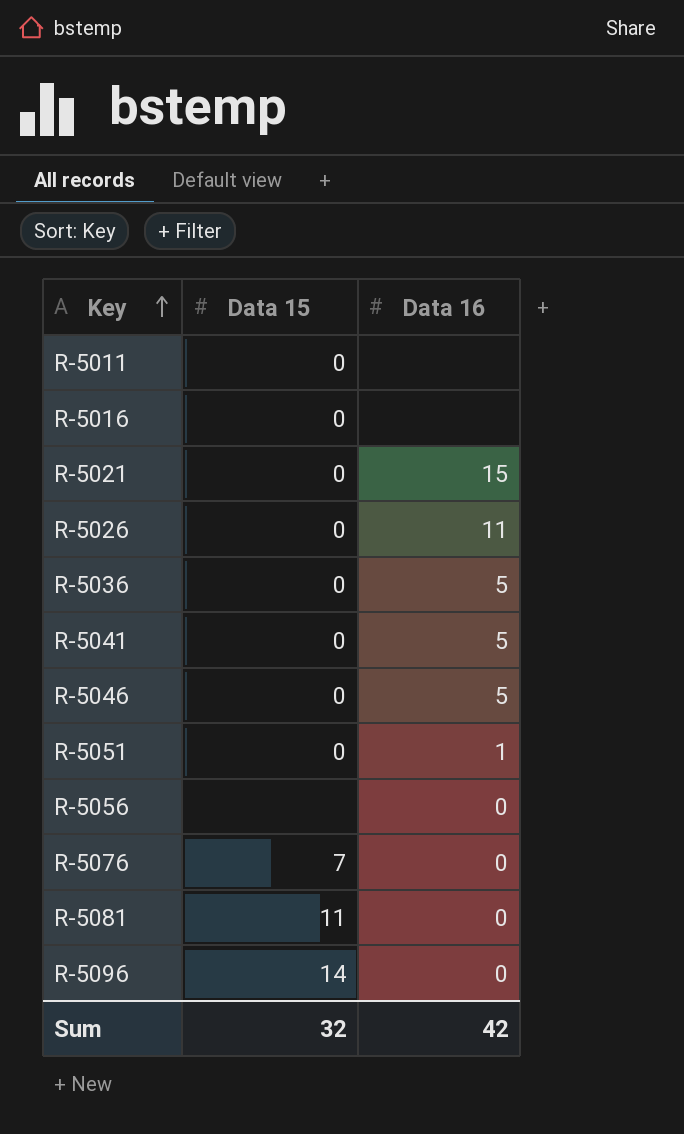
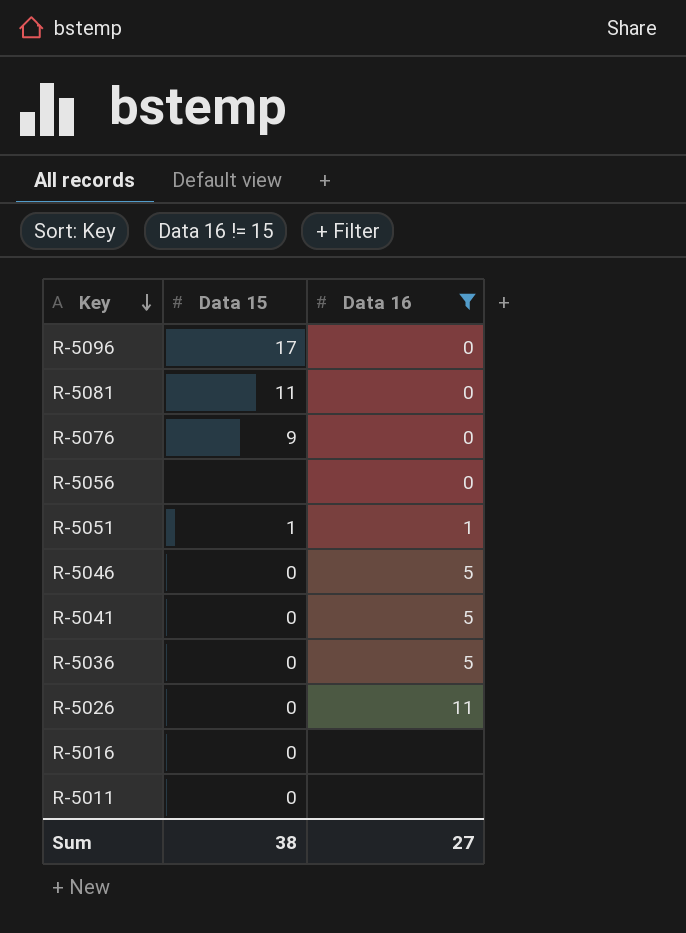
filter: none -> Data 16 != 15
row order: Key ascending -> Key descending
R-5096 | Data 15: 14 -> 17
R-5076 | Data 15: 7 -> 9
R-5051 | Data 15: 0 -> 1
Sum | Data 15: 32 -> 38
Sum | Data 16: 42 -> 27

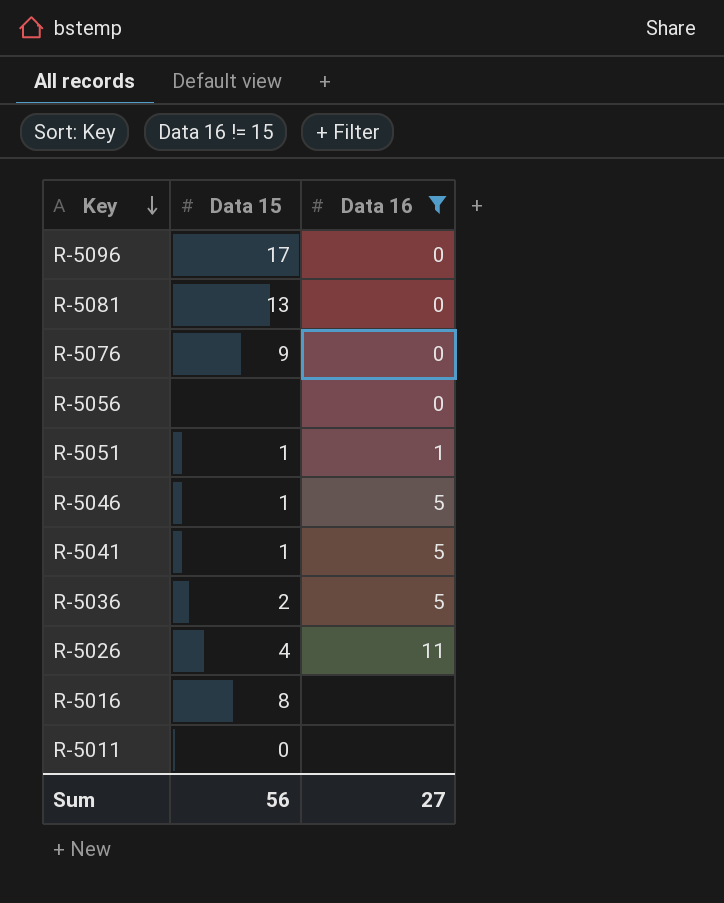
R-5081 | Data 15: 11 -> 13
R-5046 | Data 15: 0 -> 1
R-5041 | Data 15: 0 -> 1
R-5036 | Data 15: 0 -> 2
R-5026 | Data 15: 0 -> 4
R-5016 | Data 15: 0 -> 8
Sum | Data 15: 38 -> 56

